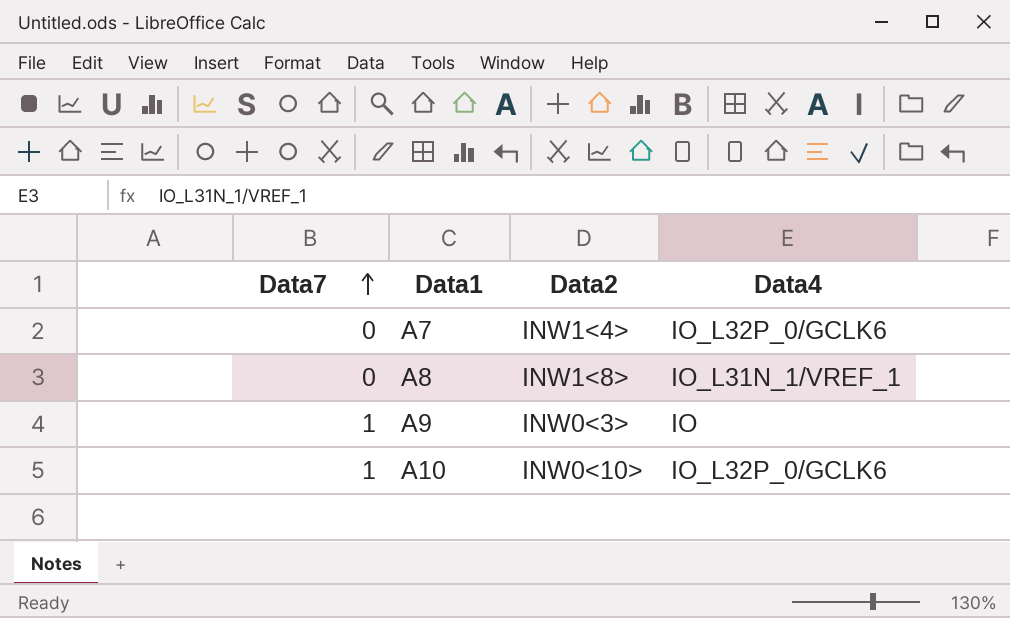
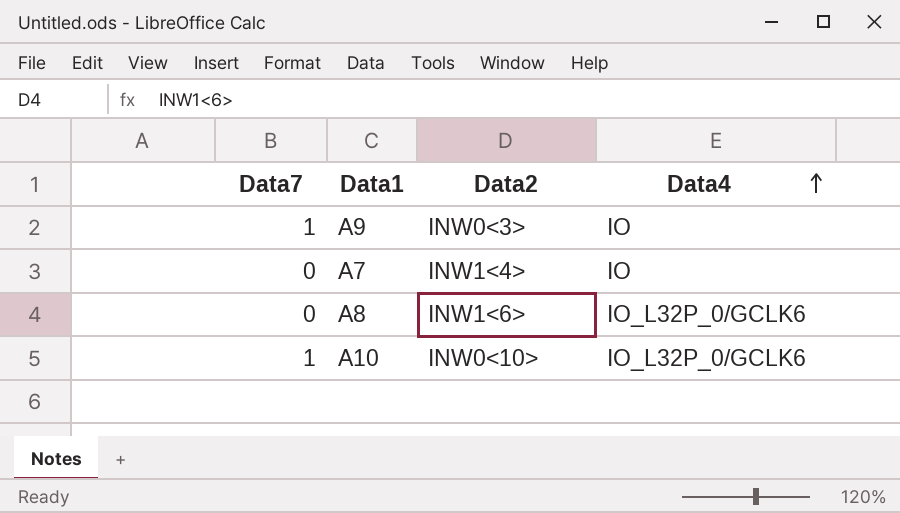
row order: Data7 ascending -> Data4 ascending
A7 | Data4: IO_L32P_0/GCLK6 -> IO
A8 | Data2: INW1<8> -> INW1<6>
A8 | Data4: IO_L31N_1/VREF_1 -> IO_L32P_0/GCLK6

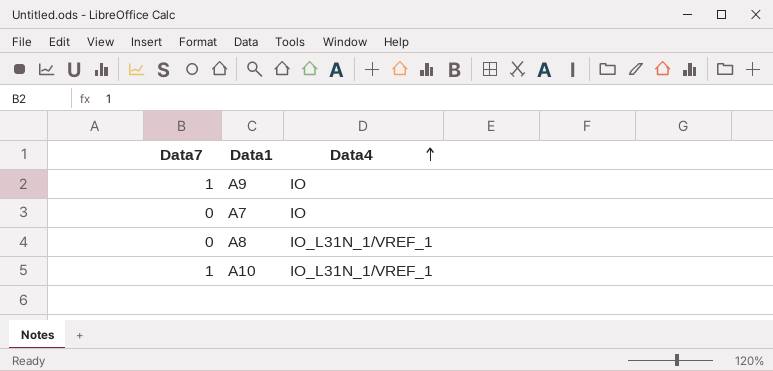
column Data2 | position: 3 -> none
A8 | Data4: IO_L32P_0/GCLK6 -> IO_L31N_1/VREF_1
A10 | Data4: IO_L32P_0/GCLK6 -> IO_L31N_1/VREF_1

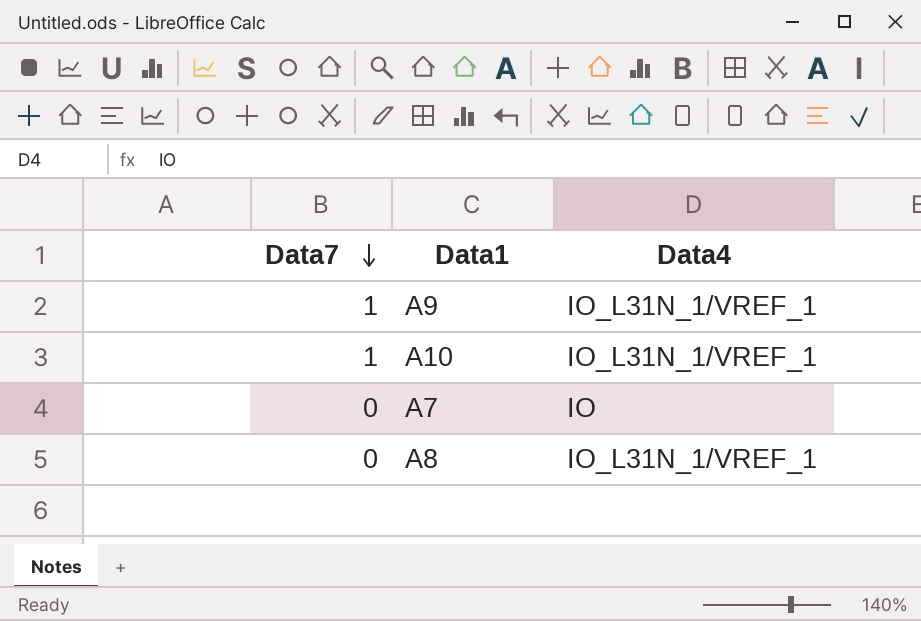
row order: Data4 ascending -> Data7 descending
A9 | Data4: IO -> IO_L31N_1/VREF_1

